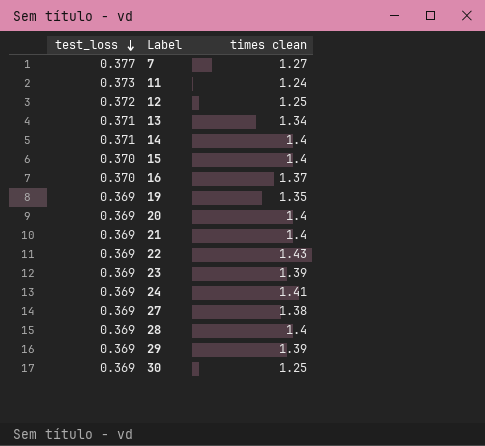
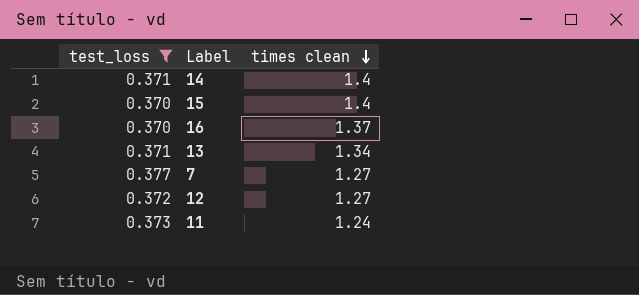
filter: none -> test_loss != 0.369
row order: test_loss descending -> times clean descending
12 | times clean: 1.25 -> 1.27

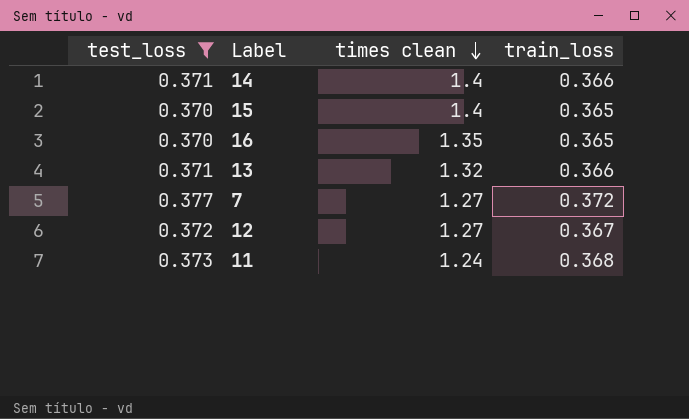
column train_loss | position: none -> 4
16 | times clean: 1.37 -> 1.35
13 | times clean: 1.34 -> 1.32

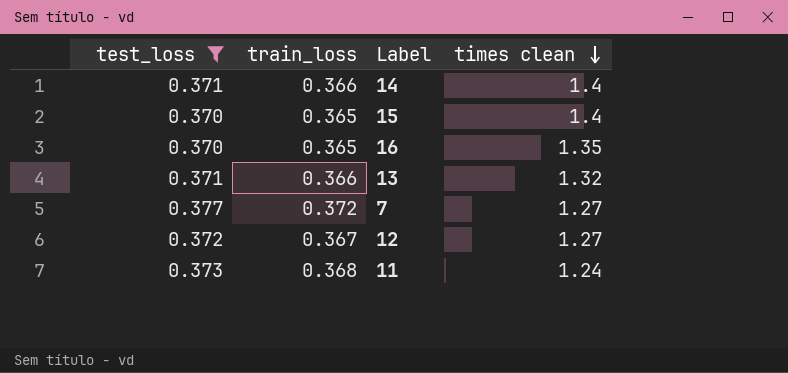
column train_loss | position: 4 -> 2

